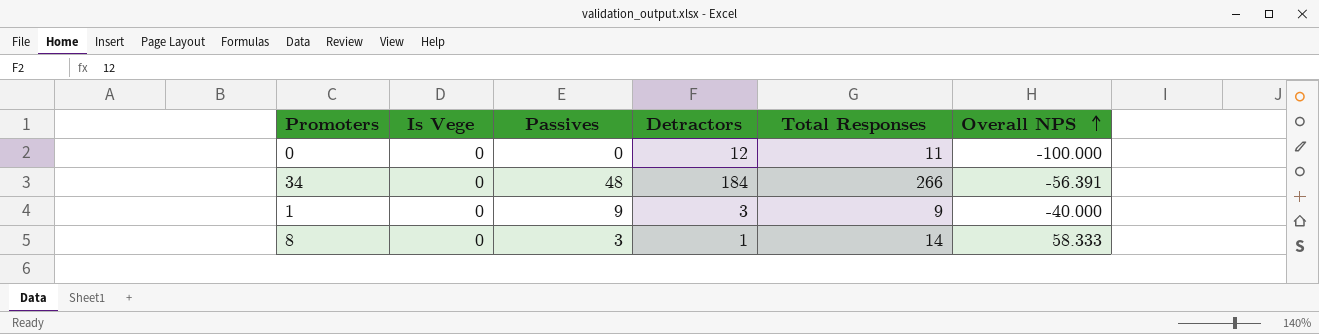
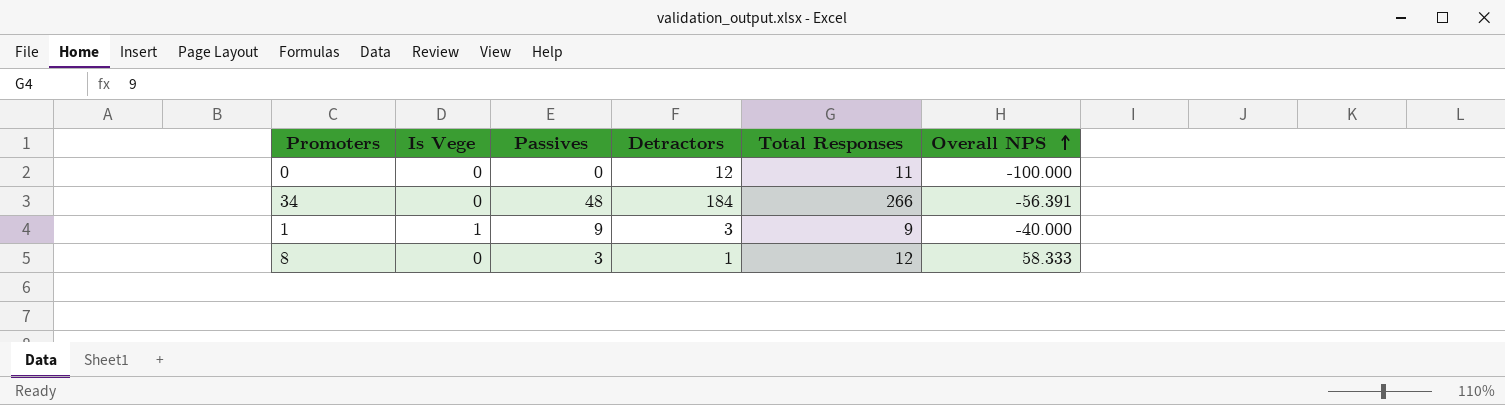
1 | Is Vege: 0 -> 1
8 | Total Responses: 14 -> 12

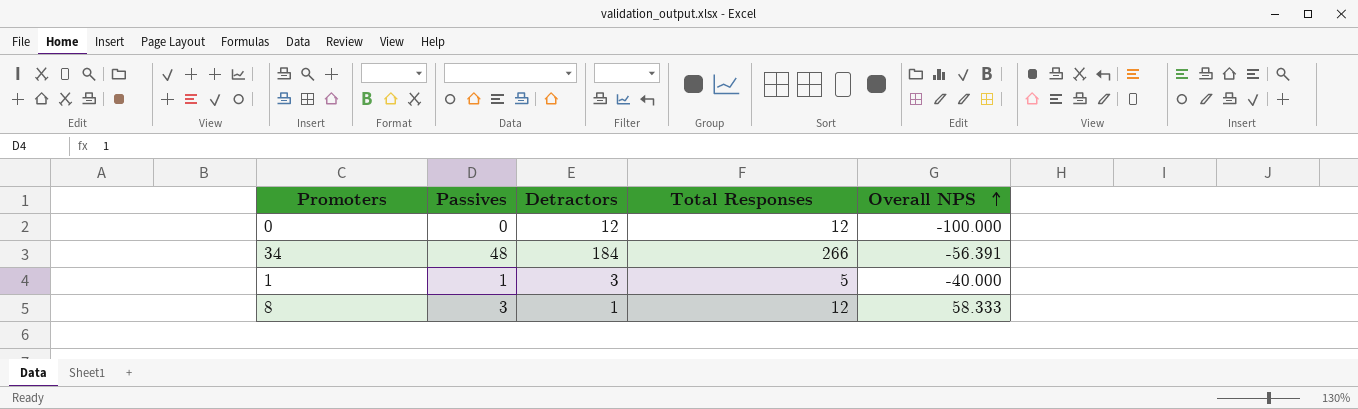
column Is Vege | position: 2 -> none
0 | Total Responses: 11 -> 12
1 | Passives: 9 -> 1
1 | Total Responses: 9 -> 5

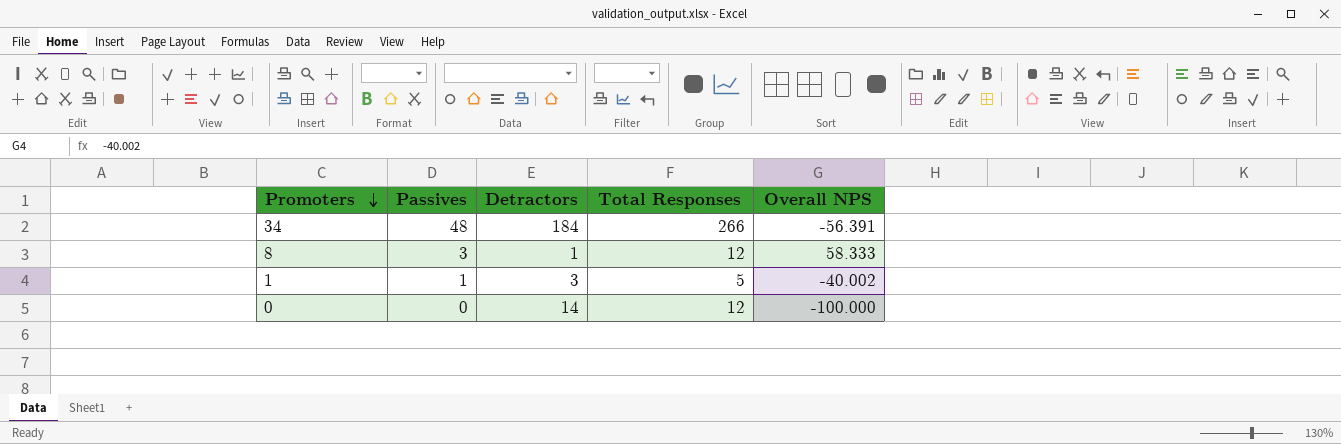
row order: Overall NPS ascending -> Promoters descending
1 | Overall NPS: -40.000 -> -40.002
0 | Detractors: 12 -> 14

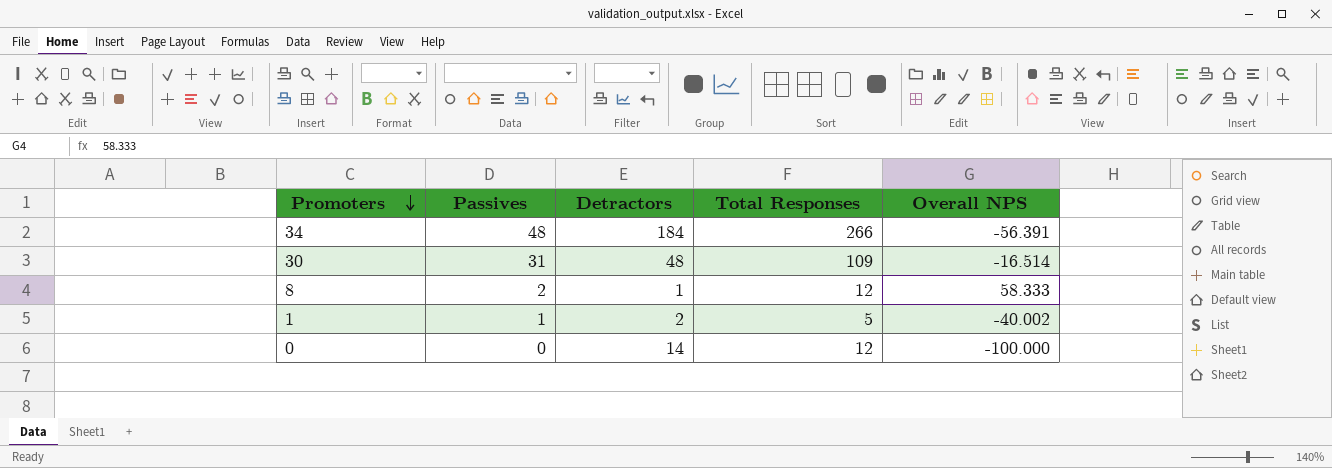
row 30: none -> 31 | 48 | 109 | -16.514
8 | Passives: 3 -> 2
1 | Detractors: 3 -> 2

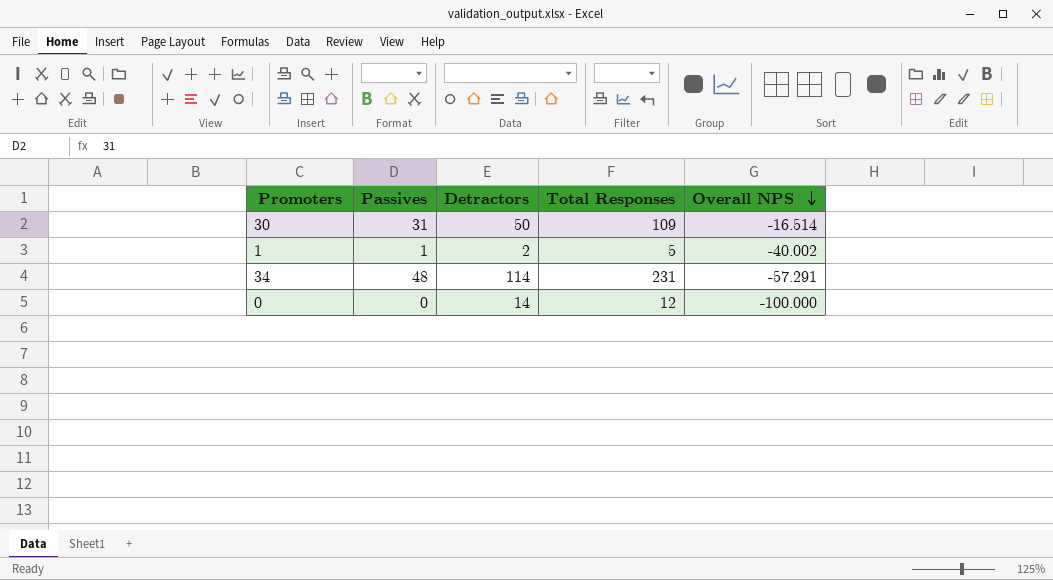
row order: Promoters descending -> Overall NPS descending
row 8: 2 | 1 | 12 | 58.333 -> none
30 | Detractors: 48 -> 50
34 | Detractors: 184 -> 114
34 | Total Responses: 266 -> 231
34 | Overall NPS: -56.391 -> -57.291

